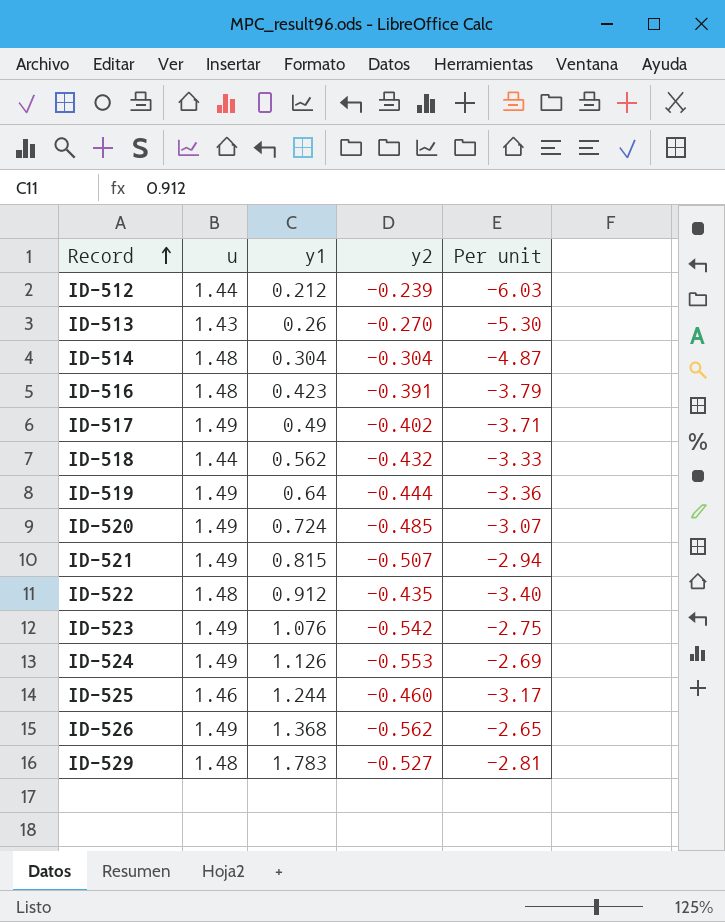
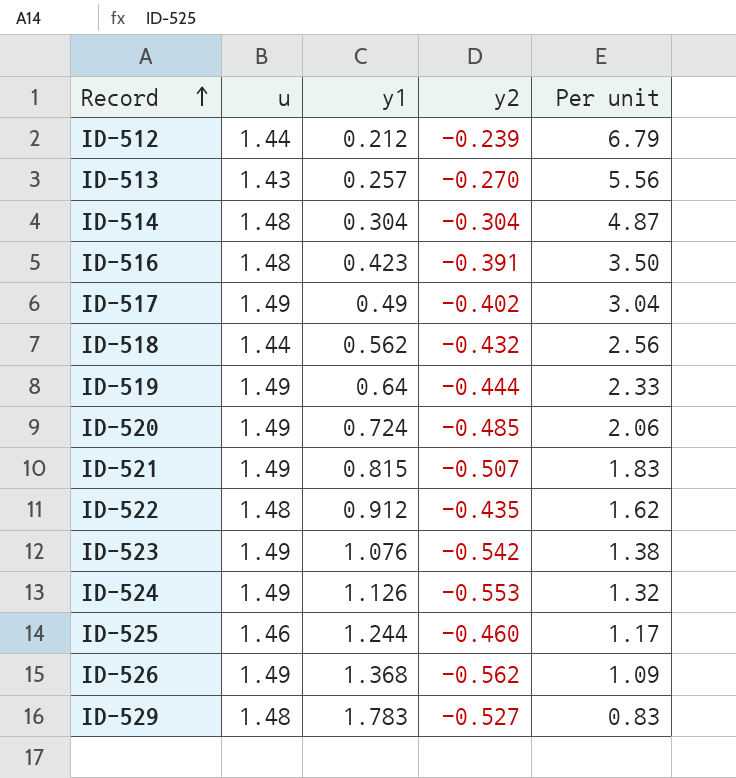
column Per unit | formula: [u] / [y2] -> [u] / [y1]
ID-513 | y1: 0.26 -> 0.257

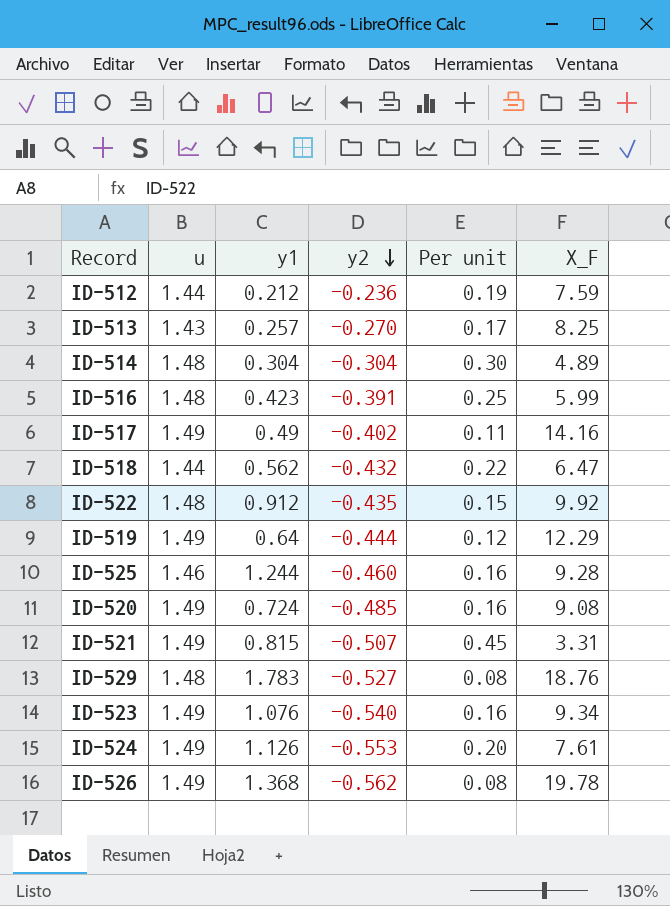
row order: Record ascending -> y2 descending
column Per unit | formula: [u] / [y1] -> [u] / [X_F]
column X_F | position: none -> 6
ID-512 | y2: -0.239 -> -0.236
ID-523 | y2: -0.542 -> -0.540

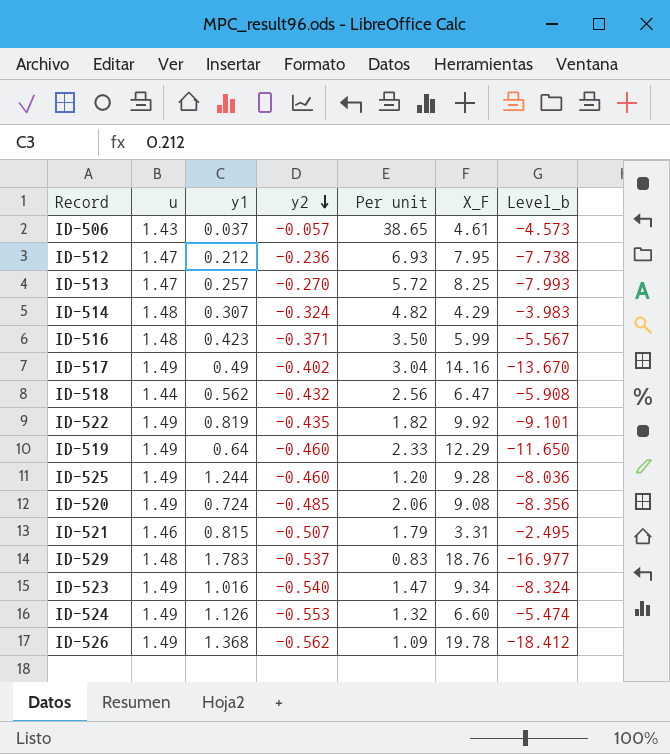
column Per unit | formula: [u] / [X_F] -> [u] / [y1]
column Level_b | formula: none -> [y1] - [X_F]
row ID-506: none -> 1.43 | 0.037 | -0.057 | 38.65 | 4.61 | -4.573
ID-512 | u: 1.44 -> 1.47
ID-512 | X_F: 7.59 -> 7.95
ID-513 | u: 1.43 -> 1.47
ID-514 | y1: 0.304 -> 0.307
ID-514 | y2: -0.304 -> -0.324
ID-514 | X_F: 4.89 -> 4.29
ID-516 | y2: -0.391 -> -0.371
ID-522 | u: 1.48 -> 1.49
ID-522 | y1: 0.912 -> 0.819
ID-519 | y2: -0.444 -> -0.460
ID-525 | u: 1.46 -> 1.49
ID-521 | u: 1.49 -> 1.46
ID-529 | y2: -0.527 -> -0.537
ID-523 | y1: 1.076 -> 1.016
ID-524 | X_F: 7.61 -> 6.60

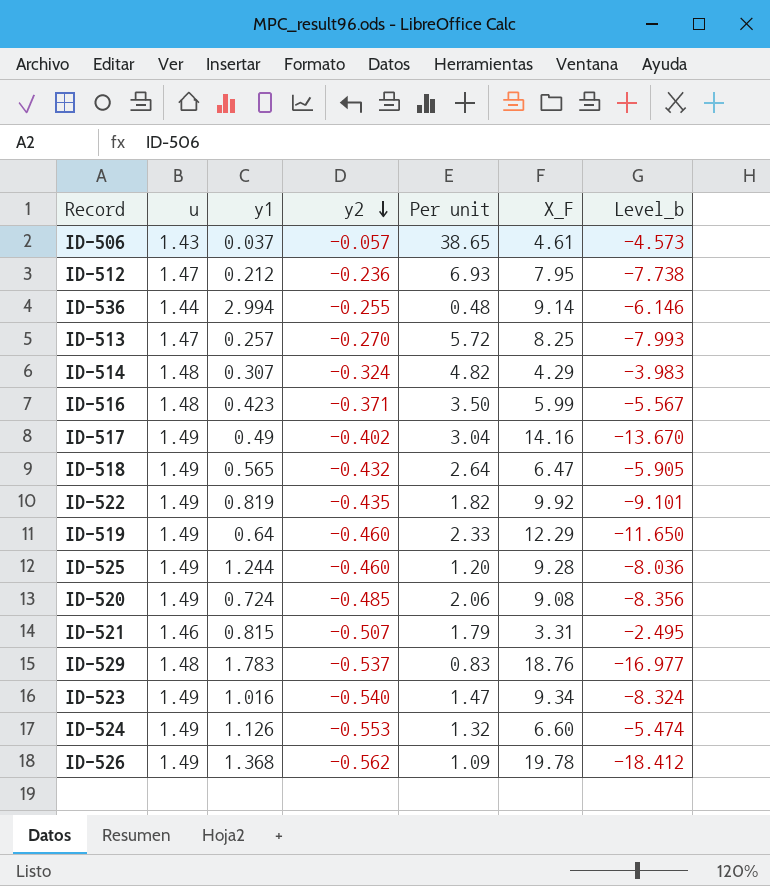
row ID-536: none -> 1.44 | 2.994 | -0.255 | 0.48 | 9.14 | -6.146
ID-518 | u: 1.44 -> 1.49
ID-518 | y1: 0.562 -> 0.565
ID-518 | Per unit: 2.56 -> 2.64
ID-518 | Level_b: -5.908 -> -5.905

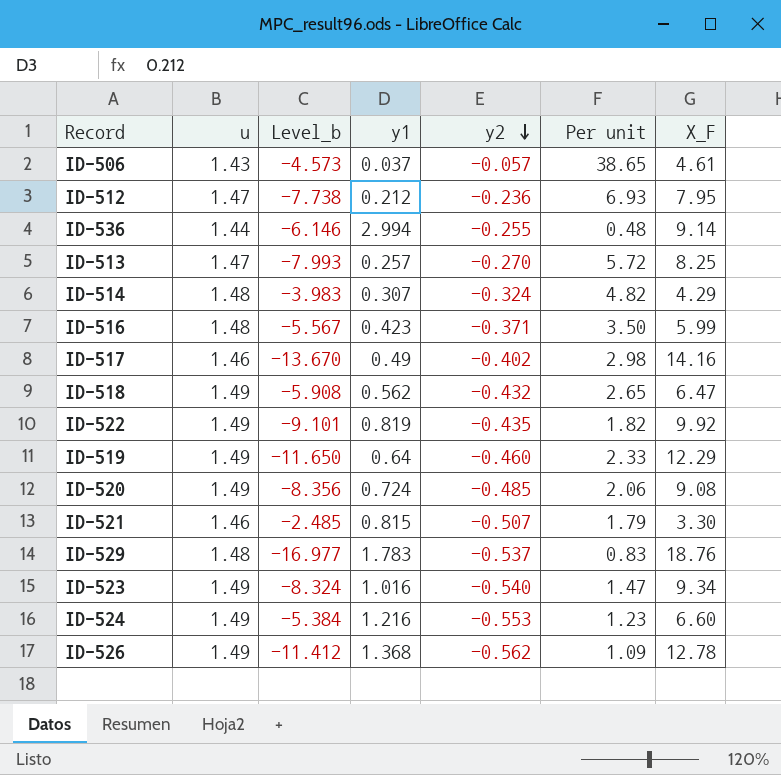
column Level_b | position: 7 -> 3
row ID-525: 1.49 | 1.244 | -0.460 | 1.20 | 9.28 | -8.036 -> none
ID-517 | u: 1.49 -> 1.46
ID-517 | Per unit: 3.04 -> 2.98
ID-518 | Level_b: -5.905 -> -5.908
ID-518 | y1: 0.565 -> 0.562
ID-518 | Per unit: 2.64 -> 2.65
ID-521 | Level_b: -2.495 -> -2.485
ID-521 | X_F: 3.31 -> 3.30
ID-524 | Level_b: -5.474 -> -5.384
ID-524 | y1: 1.126 -> 1.216
ID-524 | Per unit: 1.32 -> 1.23
ID-526 | Level_b: -18.412 -> -11.412
ID-526 | X_F: 19.78 -> 12.78

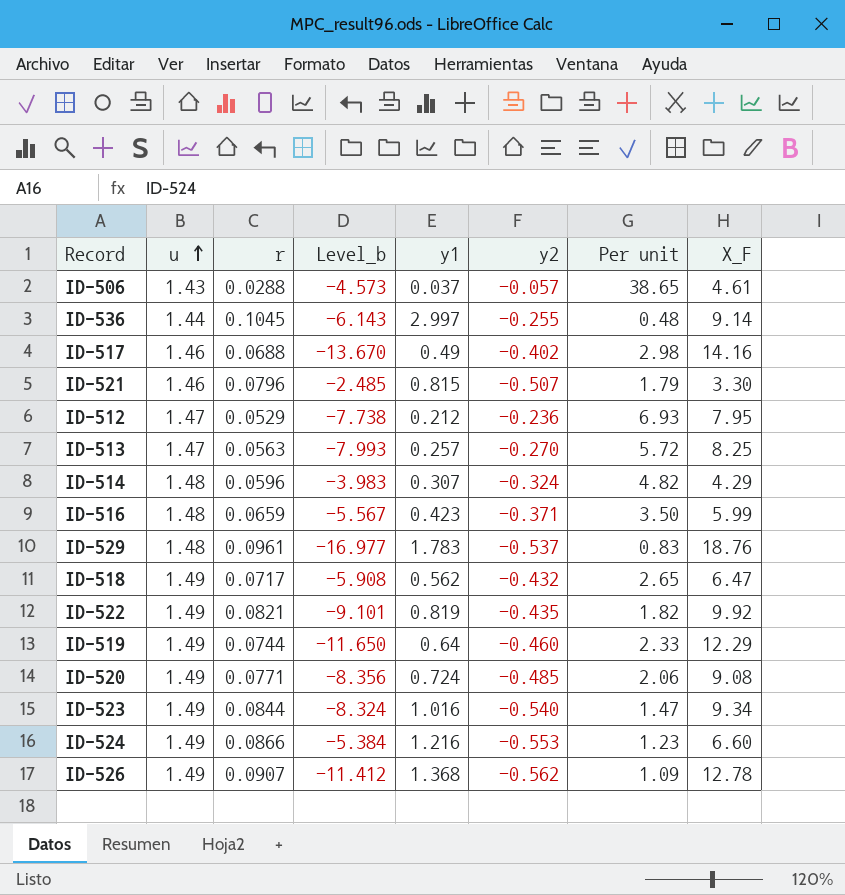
row order: y2 descending -> u ascending
column r | position: none -> 3
ID-536 | Level_b: -6.146 -> -6.143
ID-536 | y1: 2.994 -> 2.997

